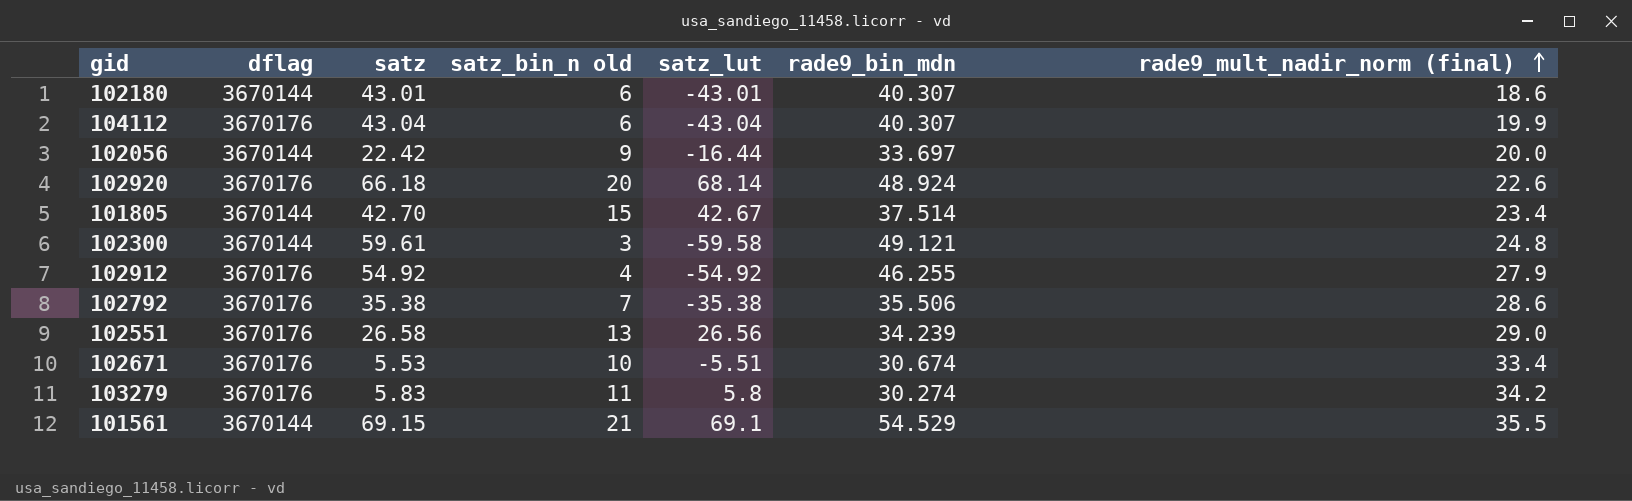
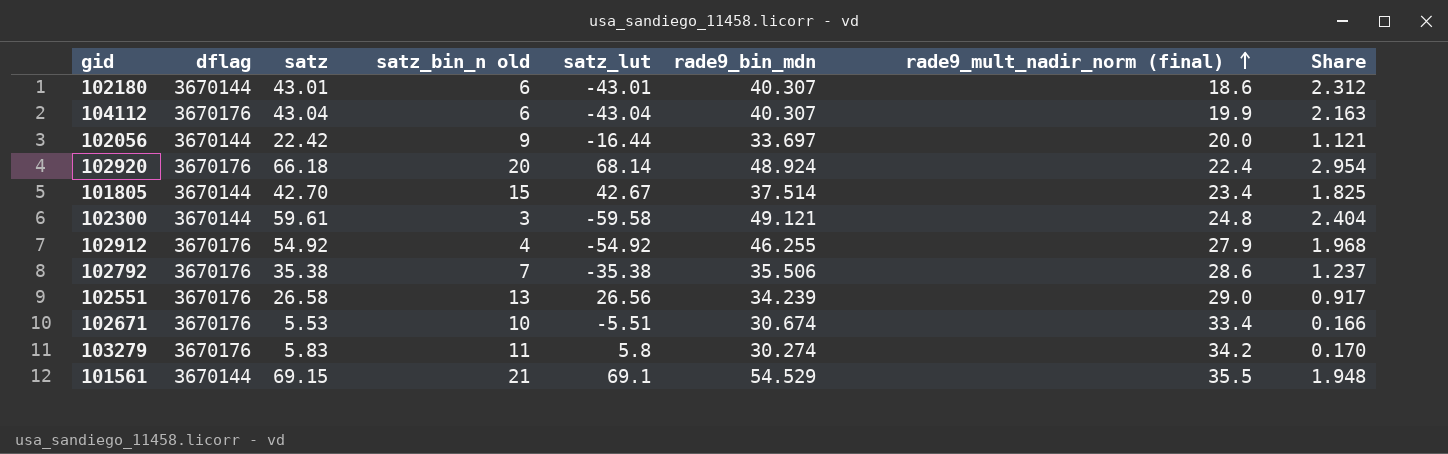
column Share | formula: none -> [satz] / [rade9_mult_nadir_norm (final)]
102920 | rade9_mult_nadir_norm (final): 22.6 -> 22.4

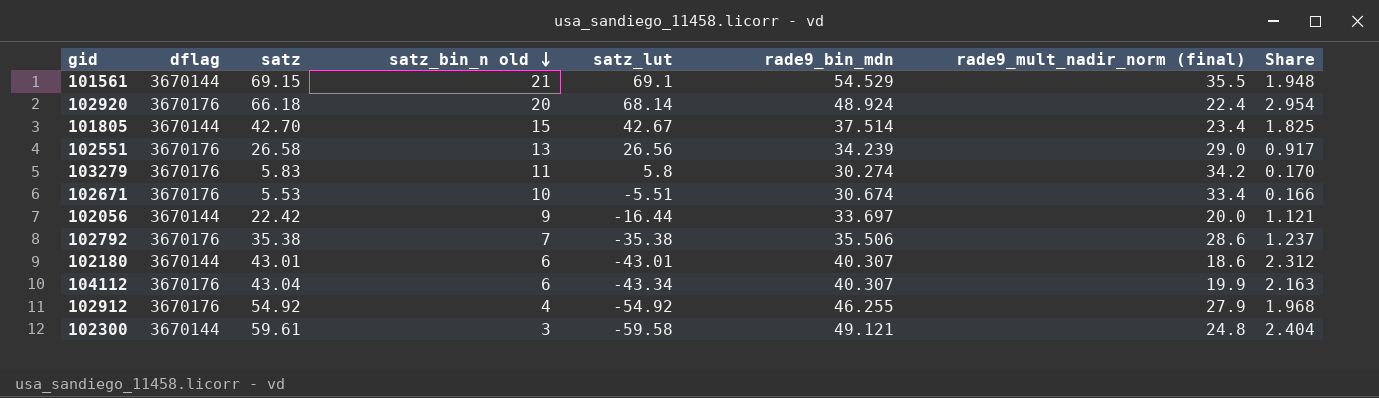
row order: rade9_mult_nadir_norm (final) ascending -> satz_bin_n old descending
104112 | satz_lut: -43.04 -> -43.34

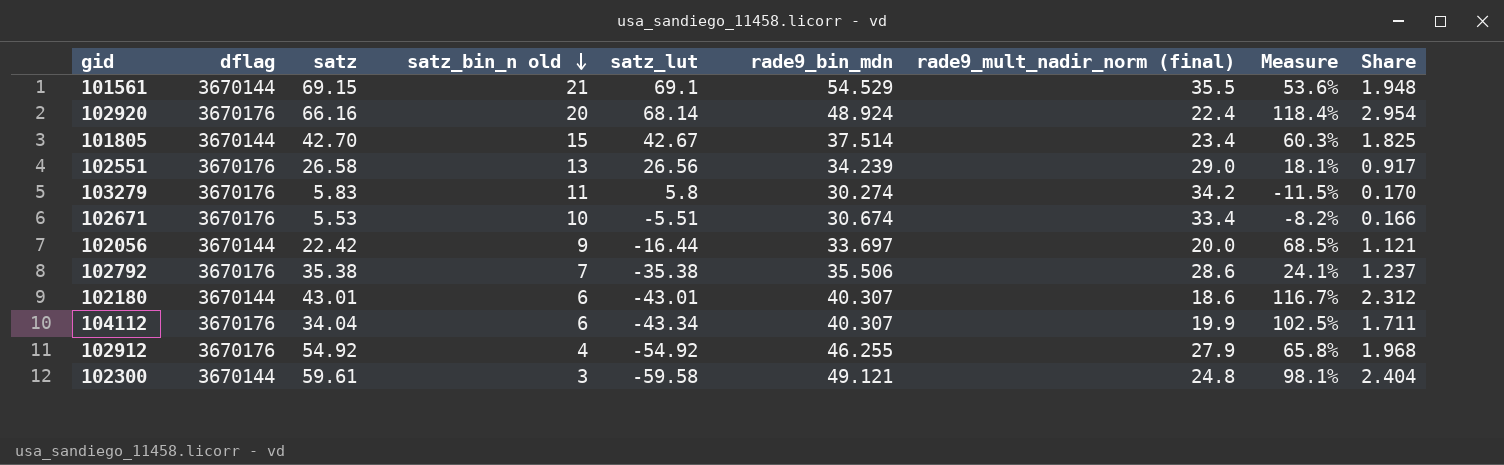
column Measure | formula: none -> ([rade9_bin_mdn] - [rade9_mult_nadir_norm (final)]) / [rade9_mult_nadir_norm (final)]
102920 | satz: 66.18 -> 66.16
104112 | satz: 43.04 -> 34.04
104112 | Share: 2.163 -> 1.711

